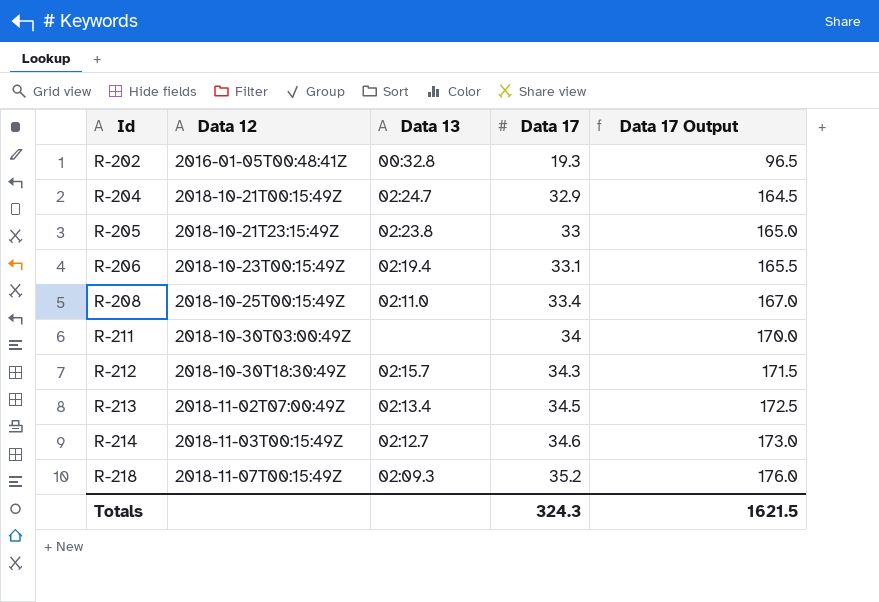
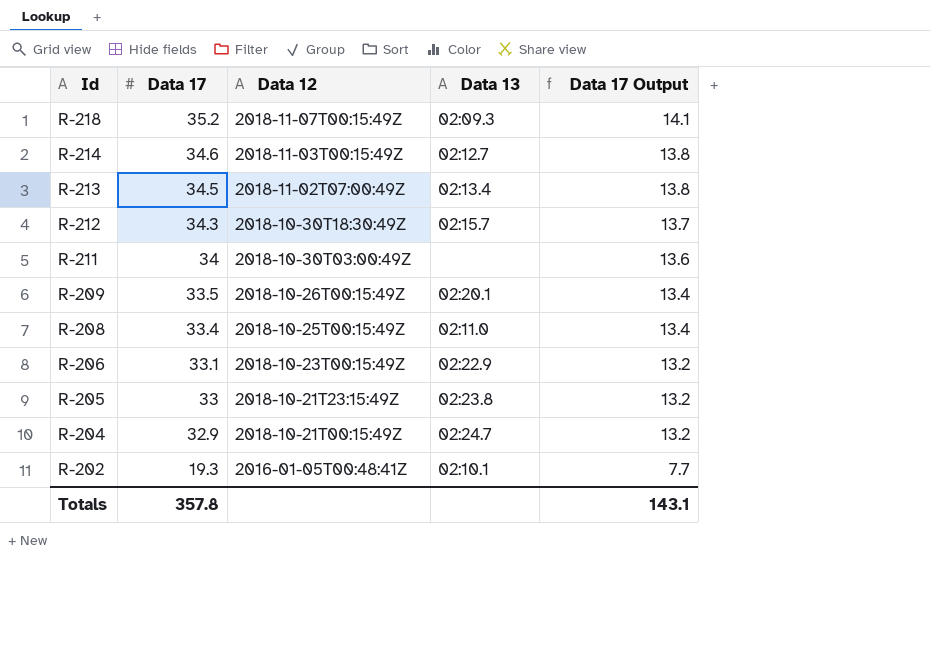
row order: Id ascending -> Id descending
column Data 17 | position: 4 -> 2
column Data 17 Output | formula: [Data 17] * 5 -> [Data 17] * 0.4
row R-209: none -> 33.5 | 2018-10-26T00:15:49Z | 02:20.1 | 13.4
R-206 | Data 13: 02:19.4 -> 02:22.9
R-202 | Data 13: 00:32.8 -> 02:10.1
Totals | Data 17: 324.3 -> 357.8
Totals | Data 17 Output: 1621.5 -> 143.1

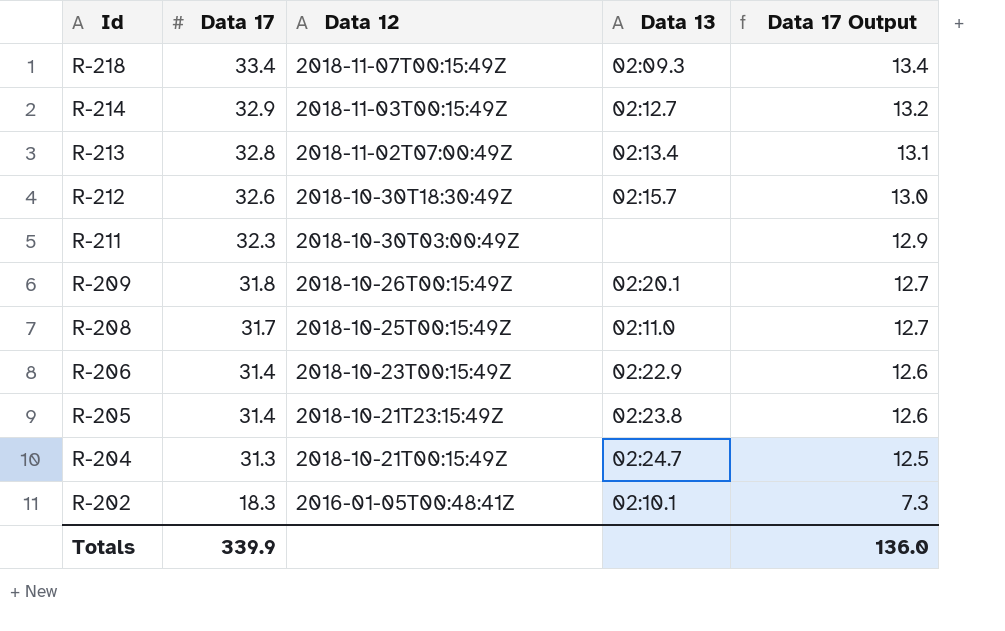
R-218 | Data 17: 35.2 -> 33.4
R-218 | Data 17 Output: 14.1 -> 13.4
R-214 | Data 17: 34.6 -> 32.9
R-214 | Data 17 Output: 13.8 -> 13.2
R-213 | Data 17: 34.5 -> 32.8
R-213 | Data 17 Output: 13.8 -> 13.1
R-212 | Data 17: 34.3 -> 32.6
R-212 | Data 17 Output: 13.7 -> 13.0
R-211 | Data 17: 34 -> 32.3
R-211 | Data 17 Output: 13.6 -> 12.9
R-209 | Data 17: 33.5 -> 31.8
R-209 | Data 17 Output: 13.4 -> 12.7
R-208 | Data 17: 33.4 -> 31.7
R-208 | Data 17 Output: 13.4 -> 12.7
R-206 | Data 17: 33.1 -> 31.4
R-206 | Data 17 Output: 13.2 -> 12.6
R-205 | Data 17: 33 -> 31.4
R-205 | Data 17 Output: 13.2 -> 12.6
R-204 | Data 17: 32.9 -> 31.3
R-204 | Data 17 Output: 13.2 -> 12.5
R-202 | Data 17: 19.3 -> 18.3
R-202 | Data 17 Output: 7.7 -> 7.3
Totals | Data 17: 357.8 -> 339.9
Totals | Data 17 Output: 143.1 -> 136.0

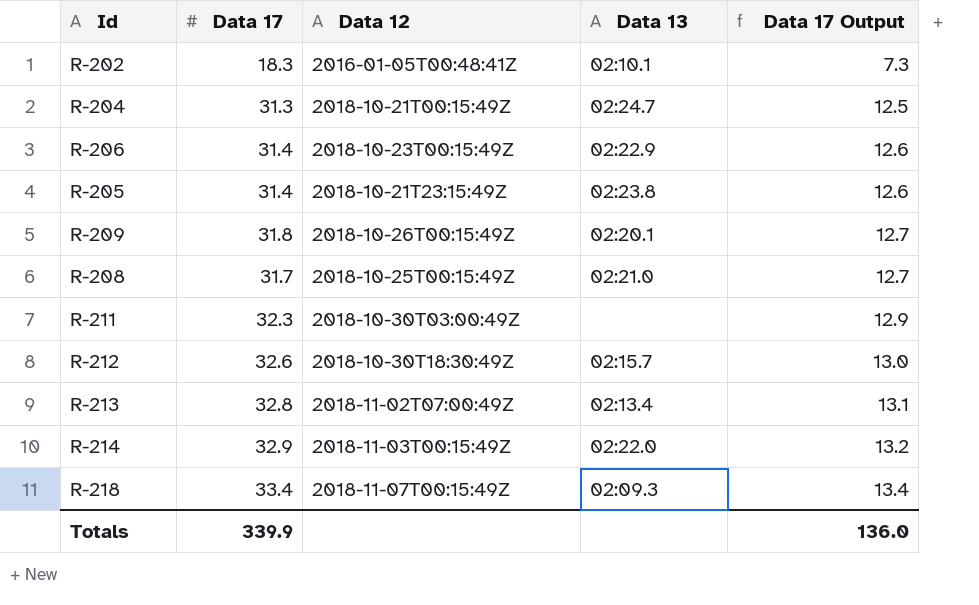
row order: Id descending -> Data 17 Output ascending
R-208 | Data 13: 02:11.0 -> 02:21.0
R-214 | Data 13: 02:12.7 -> 02:22.0

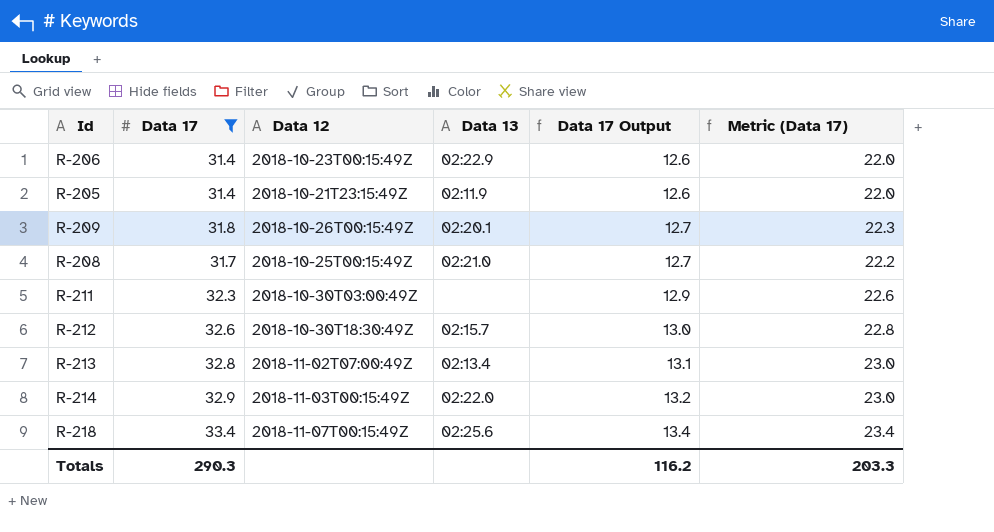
filter: none -> Data 17 >= 31.4
column Metric (Data 17) | formula: none -> [Data 17] * 0.7
R-205 | Data 13: 02:23.8 -> 02:11.9
R-218 | Data 13: 02:09.3 -> 02:25.6
Totals | Data 17: 339.9 -> 290.3
Totals | Data 17 Output: 136.0 -> 116.2

